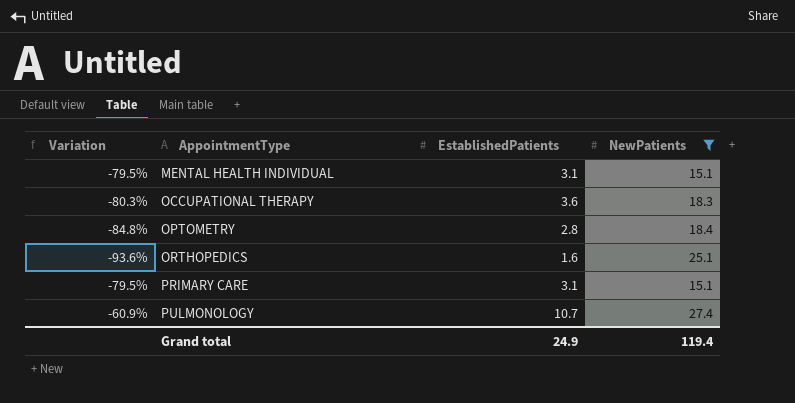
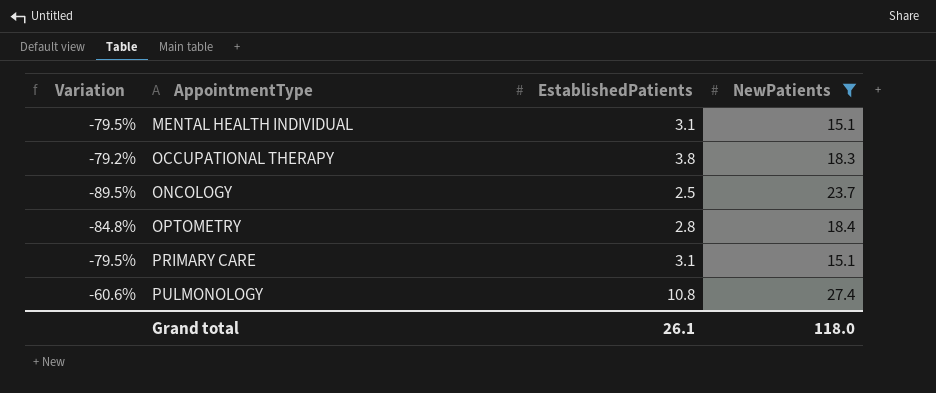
row ORTHOPEDICS: -93.6% | 1.6 | 25.1 -> none
OCCUPATIONAL THERAPY | Variation: -80.3% -> -79.2%
OCCUPATIONAL THERAPY | EstablishedPatients: 3.6 -> 3.8
row ONCOLOGY: none -> -89.5% | 2.5 | 23.7
PULMONOLOGY | Variation: -60.9% -> -60.6%
PULMONOLOGY | EstablishedPatients: 10.7 -> 10.8
Grand total | EstablishedPatients: 24.9 -> 26.1
Grand total | NewPatients: 119.4 -> 118.0

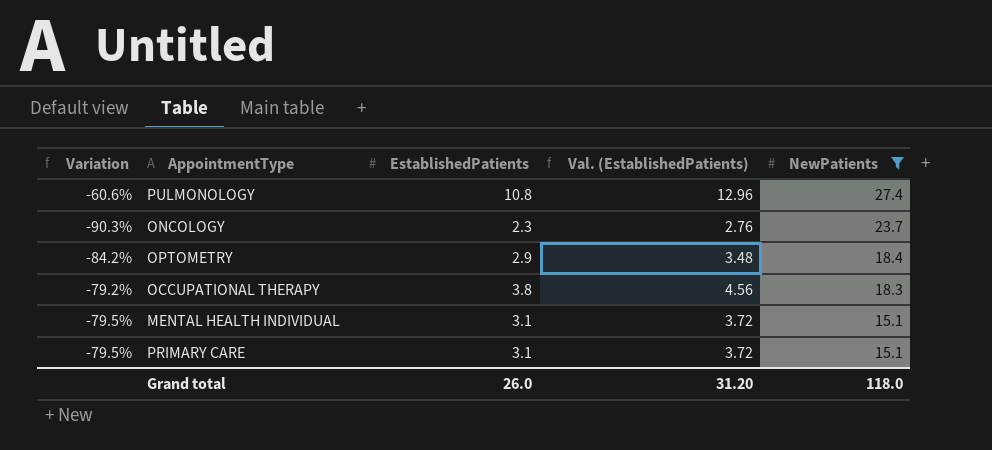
row order: AppointmentType ascending -> NewPatients descending
column Val. (EstablishedPatients) | formula: none -> [EstablishedPatients] * 1.2
ONCOLOGY | Variation: -89.5% -> -90.3%
ONCOLOGY | EstablishedPatients: 2.5 -> 2.3
OPTOMETRY | Variation: -84.8% -> -84.2%
OPTOMETRY | EstablishedPatients: 2.8 -> 2.9
Grand total | EstablishedPatients: 26.1 -> 26.0

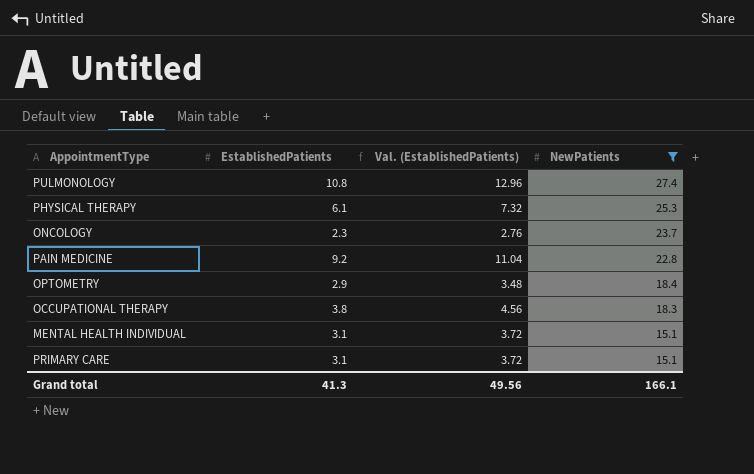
column Variation | formula: ([EstablishedPatients] - [NewPatients]) / [NewPatients] -> none
row PHYSICAL THERAPY: none -> 6.1 | 7.32 | 25.3
row PAIN MEDICINE: none -> 9.2 | 11.04 | 22.8
Grand total | EstablishedPatients: 26.0 -> 41.3
Grand total | Val. (EstablishedPatients): 31.20 -> 49.56
Grand total | NewPatients: 118.0 -> 166.1

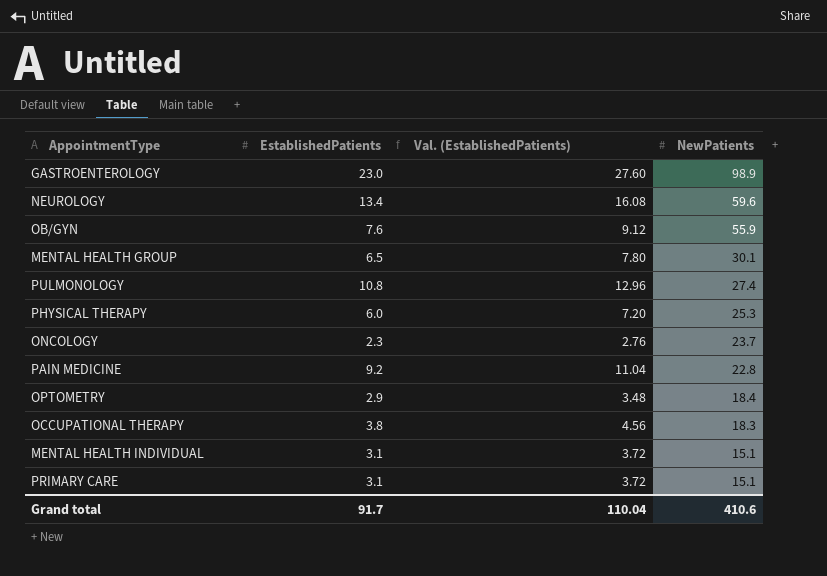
filter: NewPatients <= 27.4 -> none
PHYSICAL THERAPY | EstablishedPatients: 6.1 -> 6.0
PHYSICAL THERAPY | Val. (EstablishedPatients): 7.32 -> 7.20
Grand total | EstablishedPatients: 41.3 -> 91.7
Grand total | Val. (EstablishedPatients): 49.56 -> 110.04
Grand total | NewPatients: 166.1 -> 410.6

